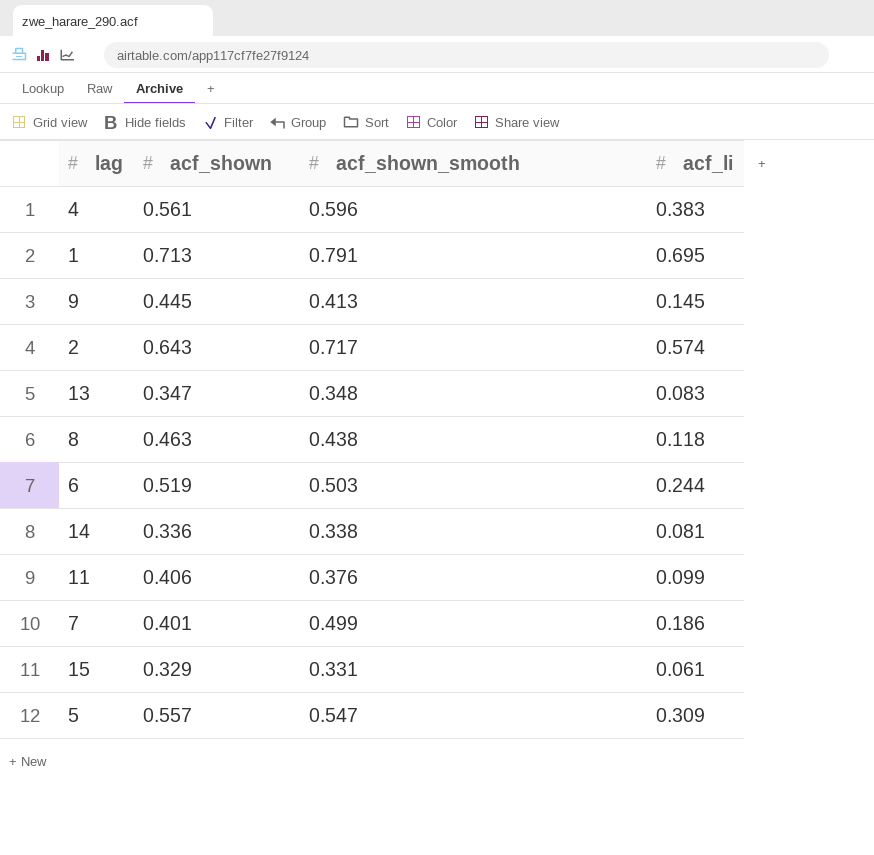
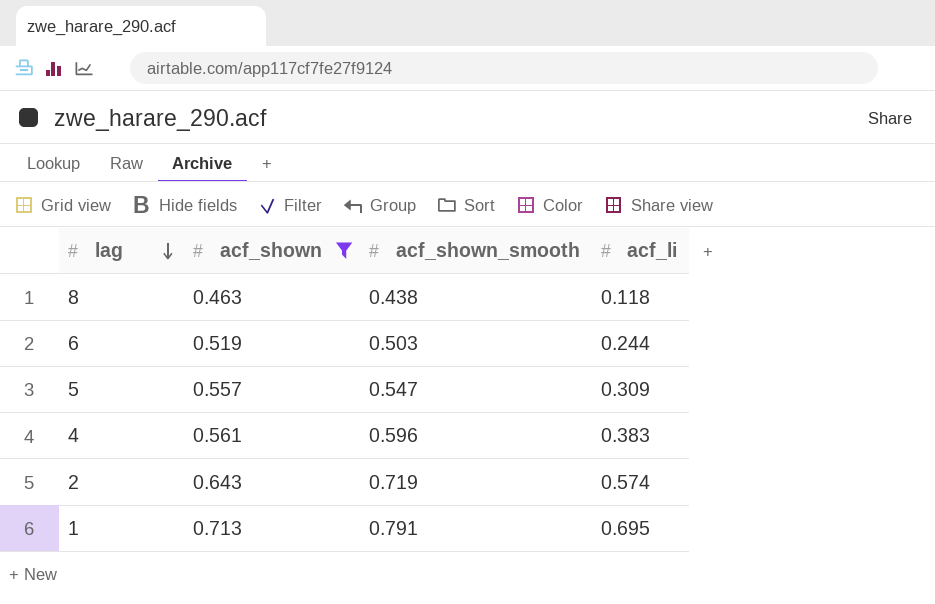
filter: none -> acf_shown >= 0.463
row order: none -> lag descending
2 | acf_shown_smooth: 0.717 -> 0.719

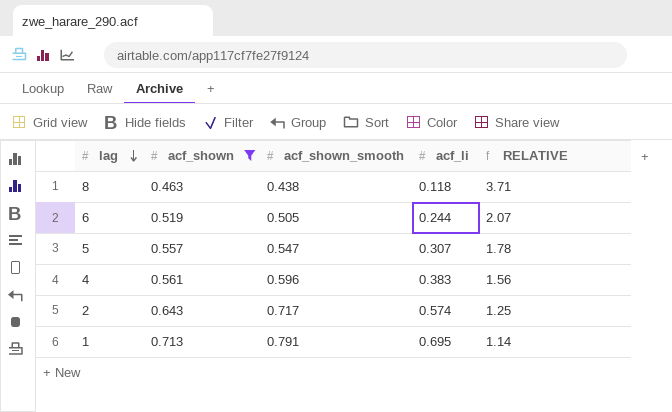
column RELATIVE | formula: none -> [acf_shown_smooth] / [acf_li]
6 | acf_shown_smooth: 0.503 -> 0.505
5 | acf_li: 0.309 -> 0.307
2 | acf_shown_smooth: 0.719 -> 0.717

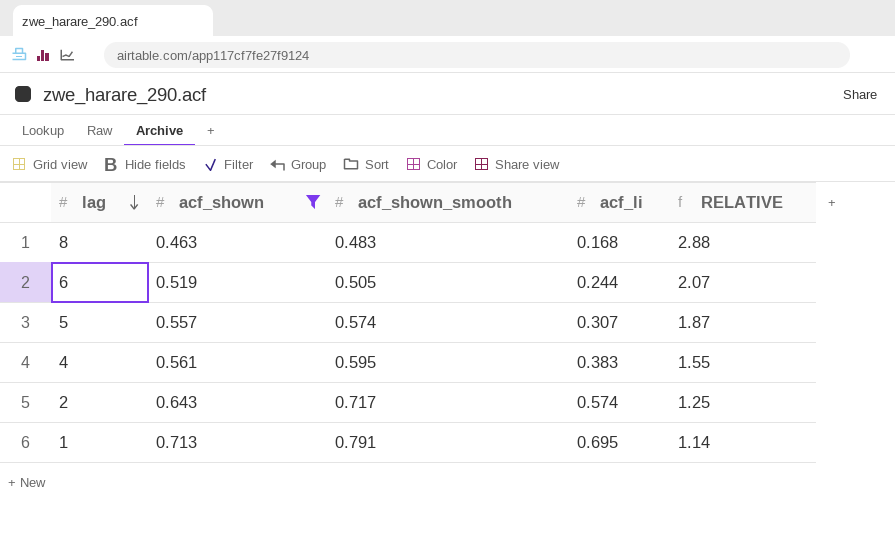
8 | acf_shown_smooth: 0.438 -> 0.483
8 | acf_li: 0.118 -> 0.168
8 | RELATIVE: 3.71 -> 2.88
5 | acf_shown_smooth: 0.547 -> 0.574
5 | RELATIVE: 1.78 -> 1.87
4 | acf_shown_smooth: 0.596 -> 0.595
4 | RELATIVE: 1.56 -> 1.55

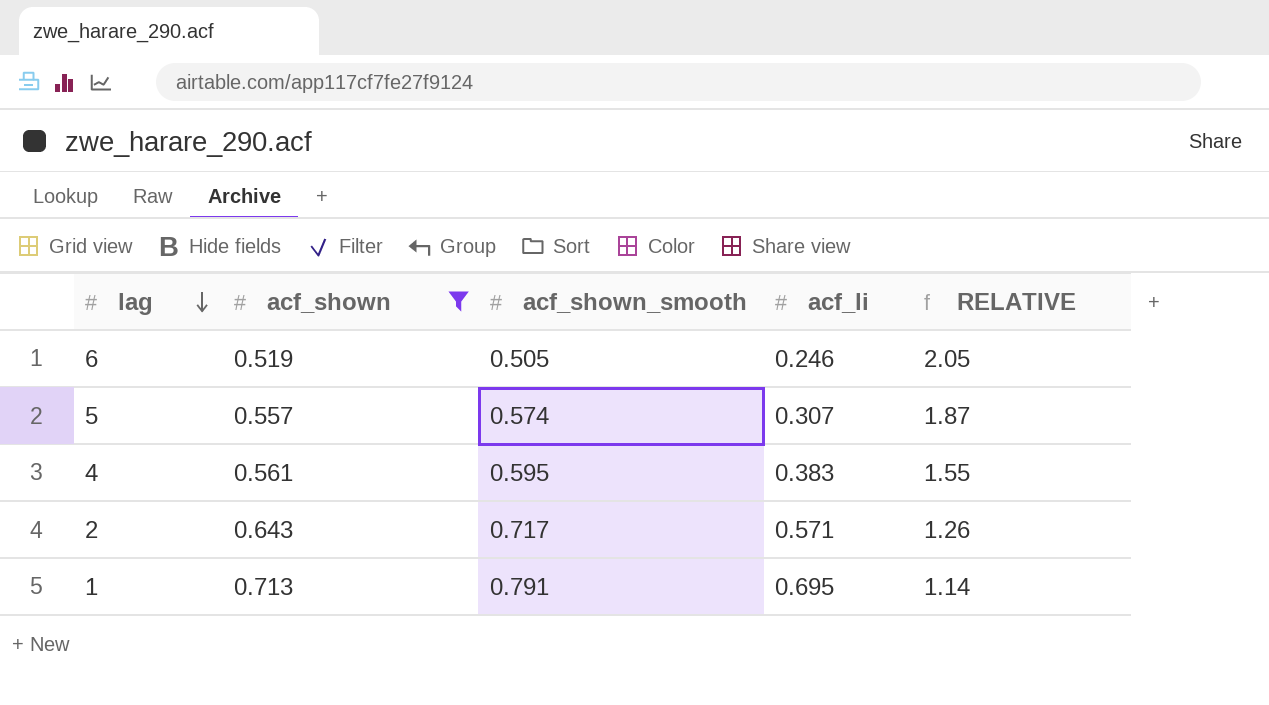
row 8: 0.463 | 0.483 | 0.168 | 2.88 -> none
6 | acf_li: 0.244 -> 0.246
6 | RELATIVE: 2.07 -> 2.05
2 | acf_li: 0.574 -> 0.571
2 | RELATIVE: 1.25 -> 1.26

